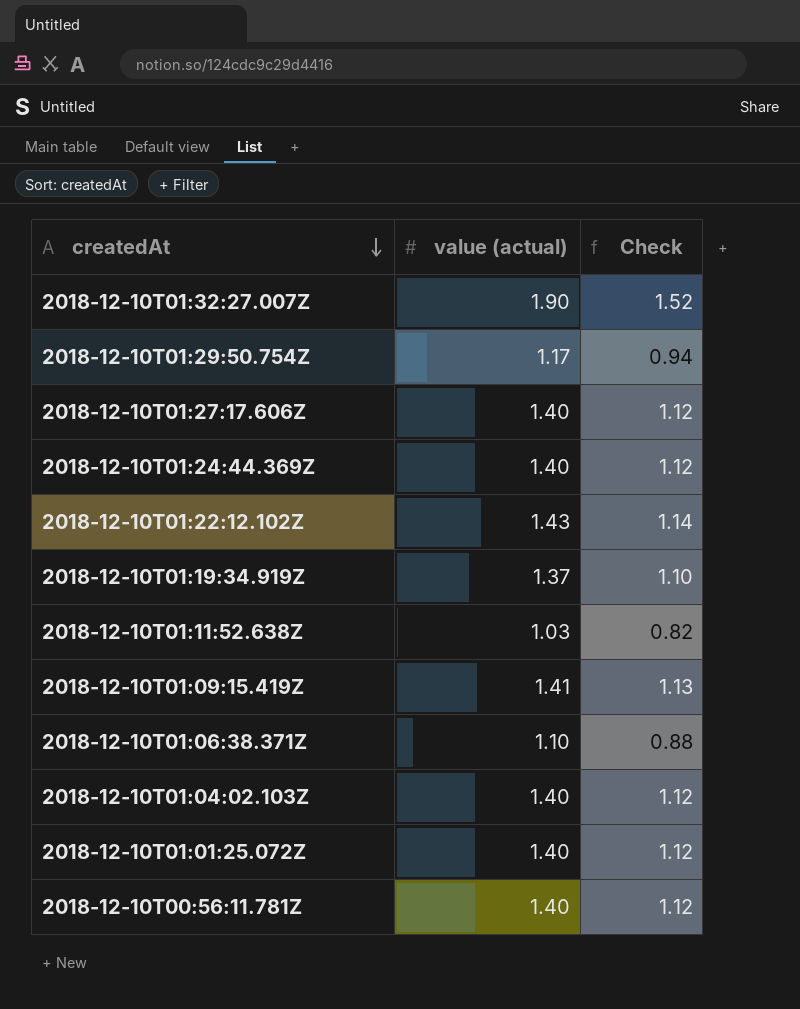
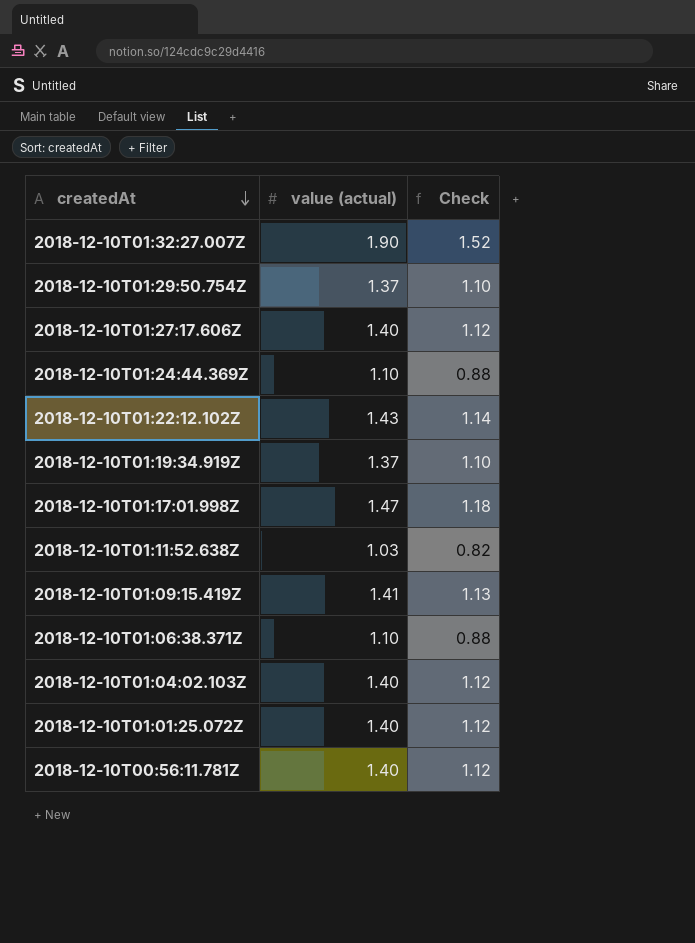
2018-12-10T01:29:50.754Z | value (actual): 1.17 -> 1.37
2018-12-10T01:29:50.754Z | Check: 0.94 -> 1.10
2018-12-10T01:24:44.369Z | value (actual): 1.40 -> 1.10
2018-12-10T01:24:44.369Z | Check: 1.12 -> 0.88
row 2018-12-10T01:17:01.998Z: none -> 1.47 | 1.18

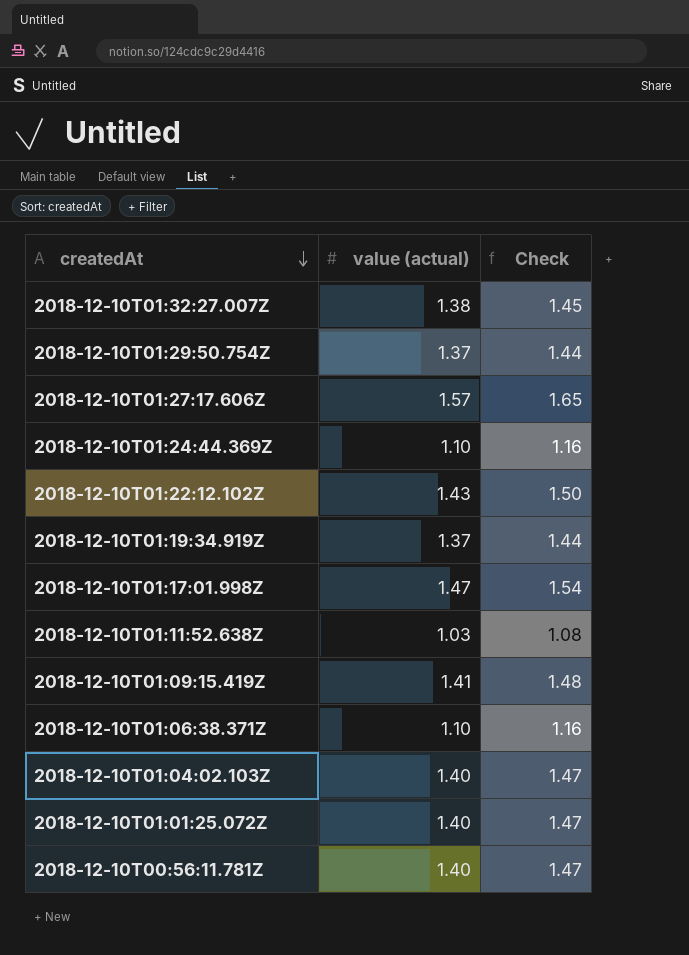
column Check | formula: [value (actual)] * 0.8 -> [value (actual)] * 1.05
2018-12-10T01:32:27.007Z | value (actual): 1.90 -> 1.38
2018-12-10T01:27:17.606Z | value (actual): 1.40 -> 1.57

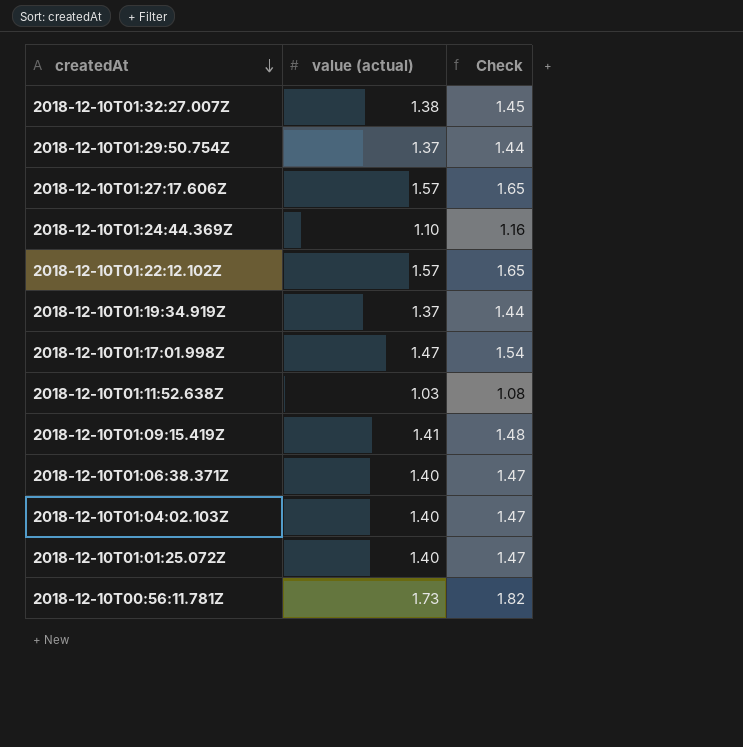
2018-12-10T01:22:12.102Z | value (actual): 1.43 -> 1.57
2018-12-10T01:22:12.102Z | Check: 1.50 -> 1.65
2018-12-10T01:06:38.371Z | value (actual): 1.10 -> 1.40
2018-12-10T01:06:38.371Z | Check: 1.16 -> 1.47
2018-12-10T00:56:11.781Z | value (actual): 1.40 -> 1.73
2018-12-10T00:56:11.781Z | Check: 1.47 -> 1.82

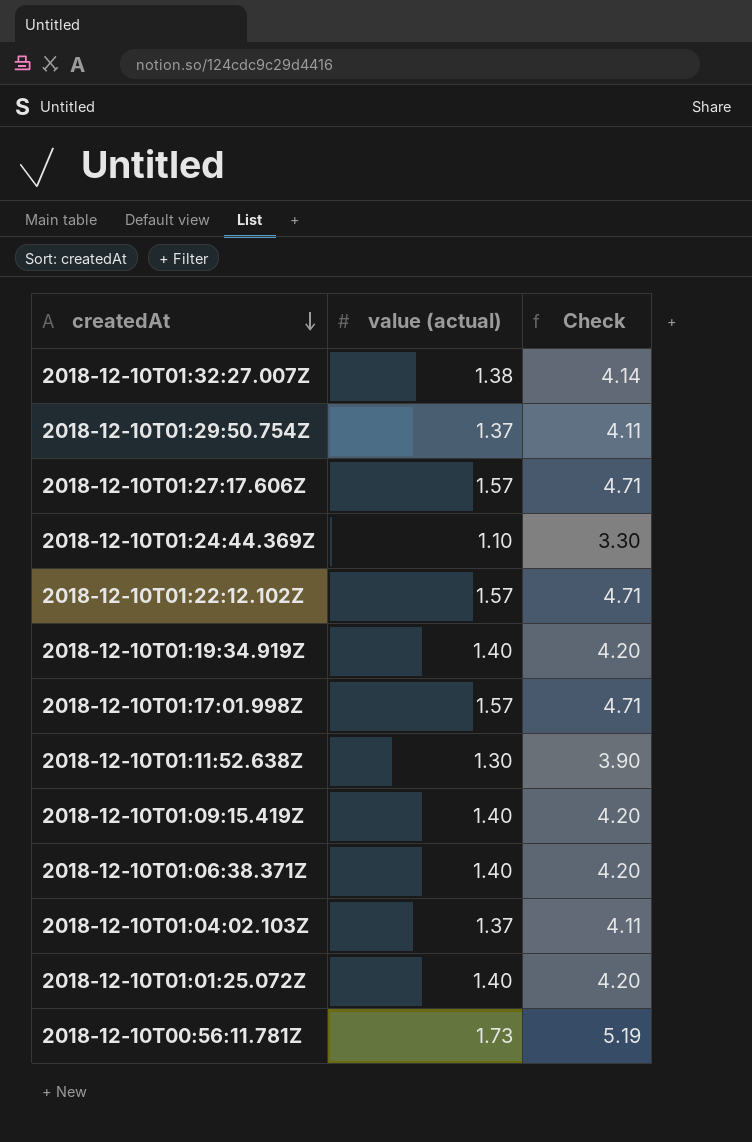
column Check | formula: [value (actual)] * 1.05 -> [value (actual)] * 3
2018-12-10T01:19:34.919Z | value (actual): 1.37 -> 1.40
2018-12-10T01:17:01.998Z | value (actual): 1.47 -> 1.57
2018-12-10T01:11:52.638Z | value (actual): 1.03 -> 1.30
2018-12-10T01:09:15.419Z | value (actual): 1.41 -> 1.40
2018-12-10T01:04:02.103Z | value (actual): 1.40 -> 1.37

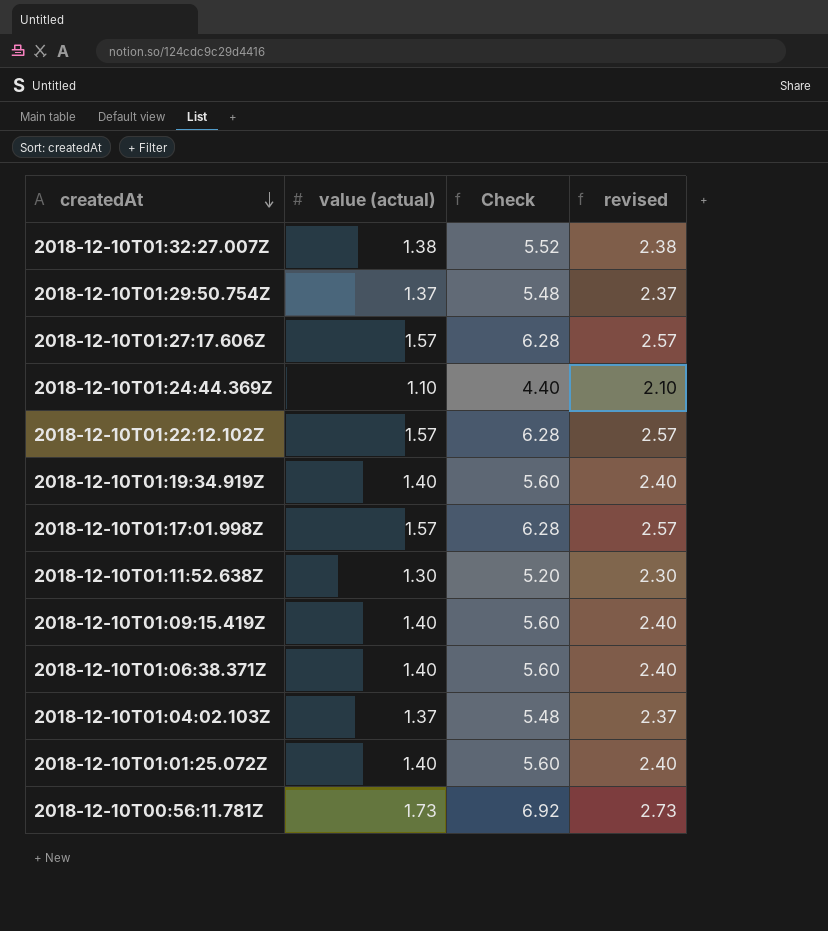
column Check | formula: [value (actual)] * 3 -> [value (actual)] * 4
column revised | formula: none -> [value (actual)] + 1

